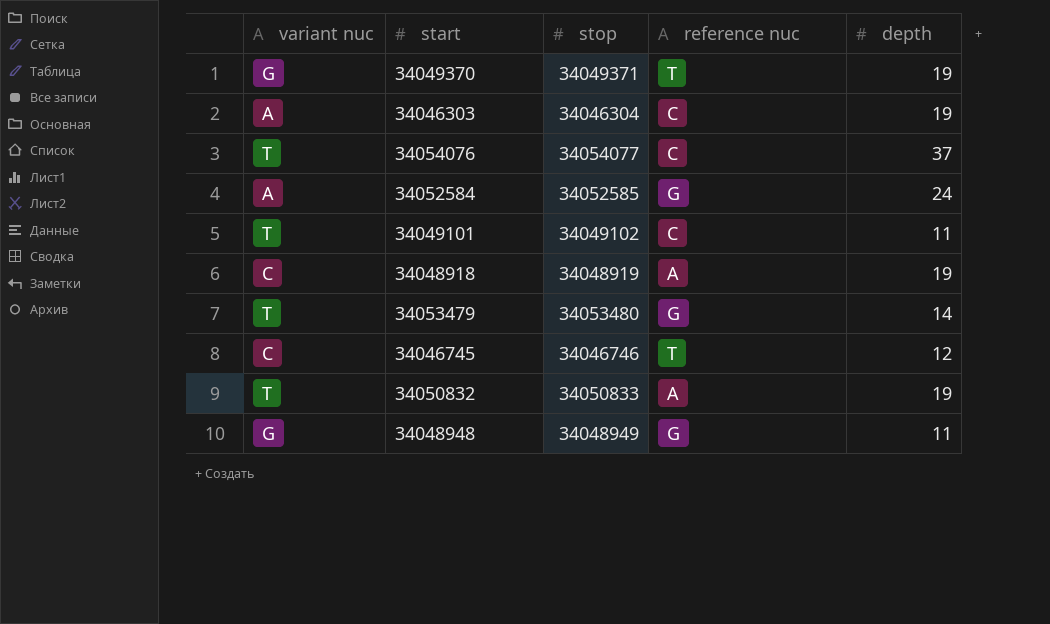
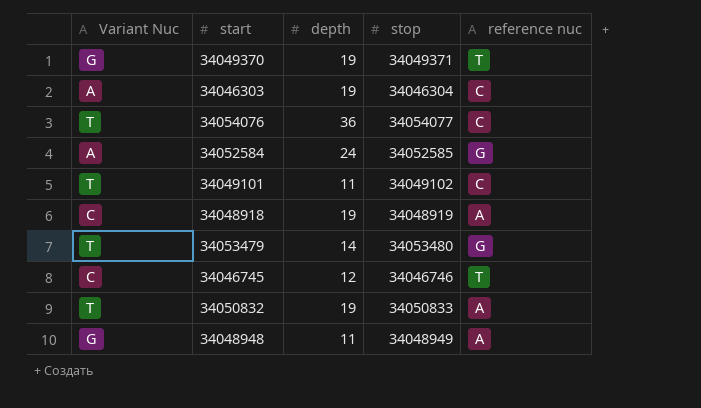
column name: variant nuc -> Variant Nuc
column depth | position: 5 -> 3
34054076 | depth: 37 -> 36
34048948 | reference nuc: G -> A

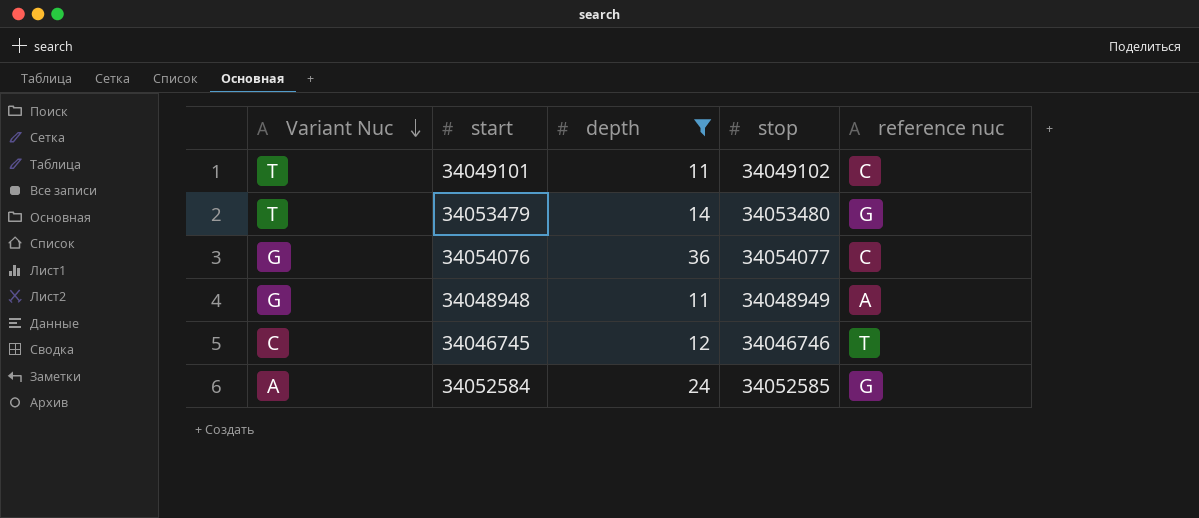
filter: none -> depth != 19
row order: none -> Variant Nuc descending
34054076 | Variant Nuc: T -> G

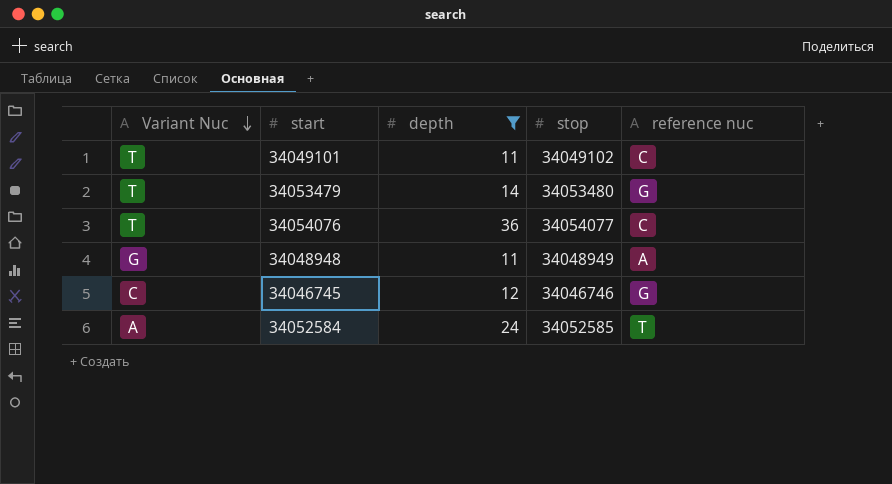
34054076 | Variant Nuc: G -> T
34046745 | reference nuc: T -> G
34052584 | reference nuc: G -> T

